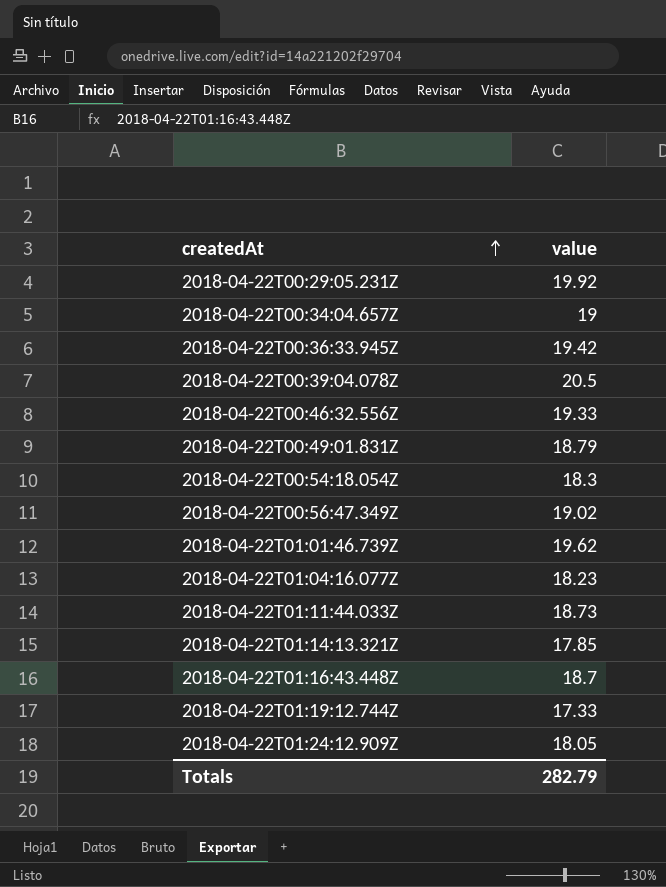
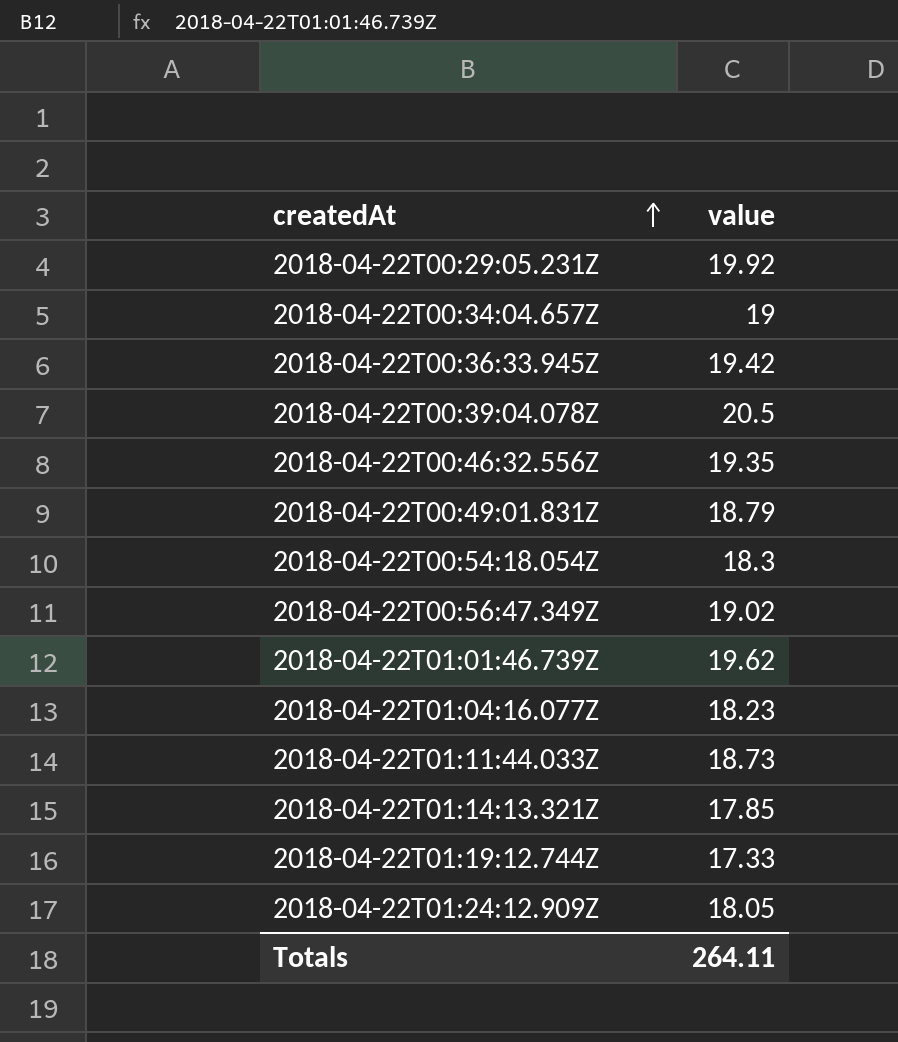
row 2018-04-22T01:16:43.448Z: 18.7 -> none
2018-04-22T00:46:32.556Z | value: 19.33 -> 19.35
Totals | value: 282.79 -> 264.11

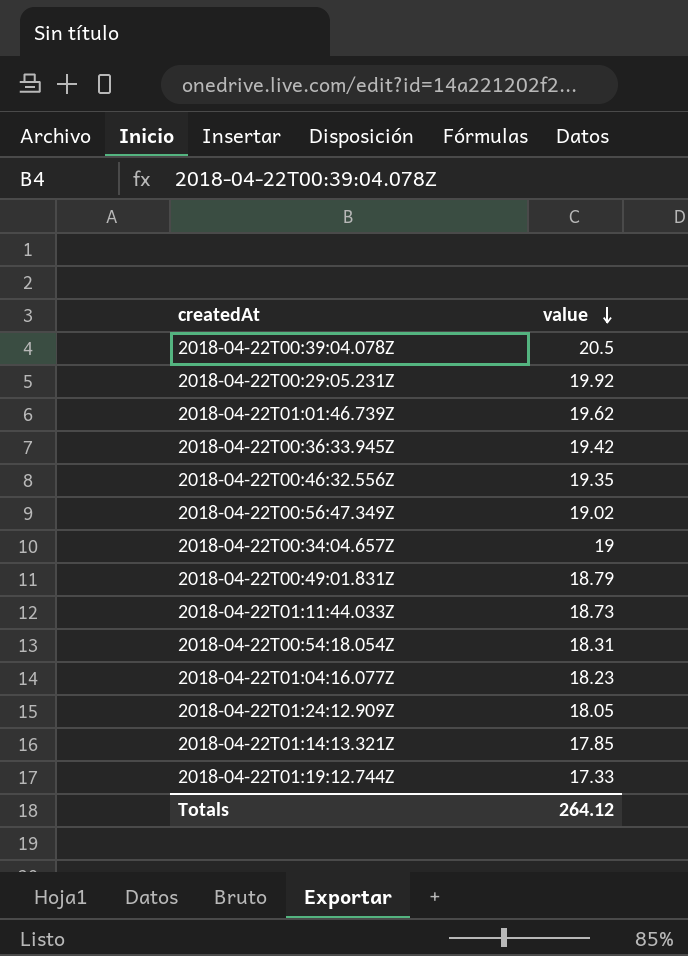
row order: createdAt ascending -> value descending
2018-04-22T00:54:18.054Z | value: 18.3 -> 18.31
Totals | value: 264.11 -> 264.12

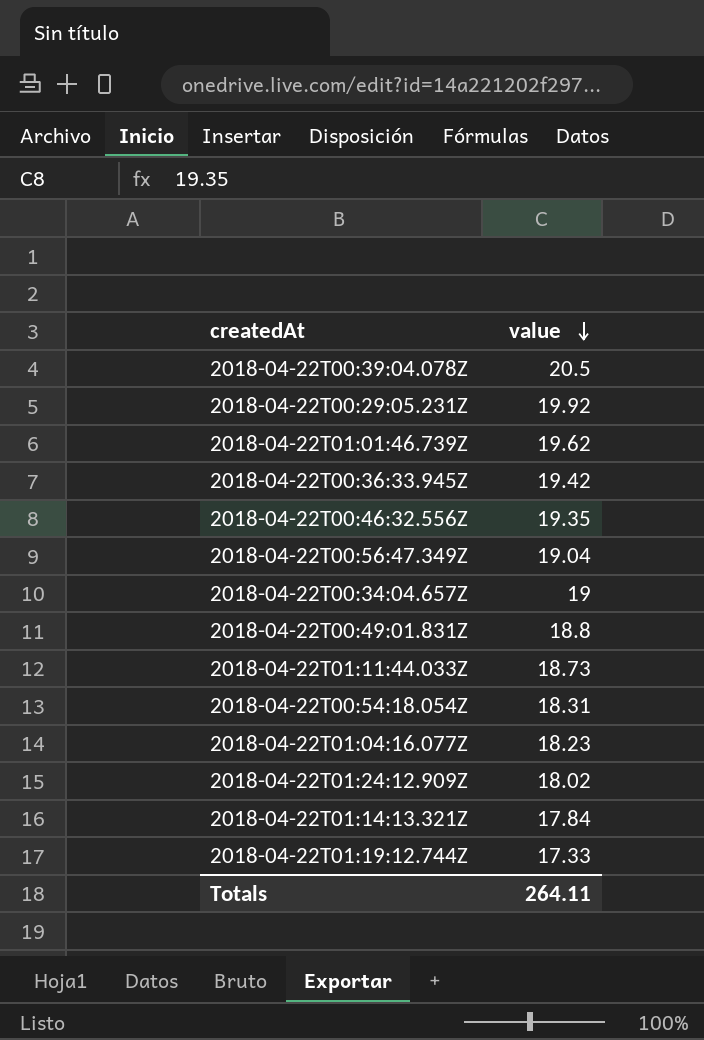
2018-04-22T00:56:47.349Z | value: 19.02 -> 19.04
2018-04-22T00:49:01.831Z | value: 18.79 -> 18.8
2018-04-22T01:24:12.909Z | value: 18.05 -> 18.02
2018-04-22T01:14:13.321Z | value: 17.85 -> 17.84
Totals | value: 264.12 -> 264.11

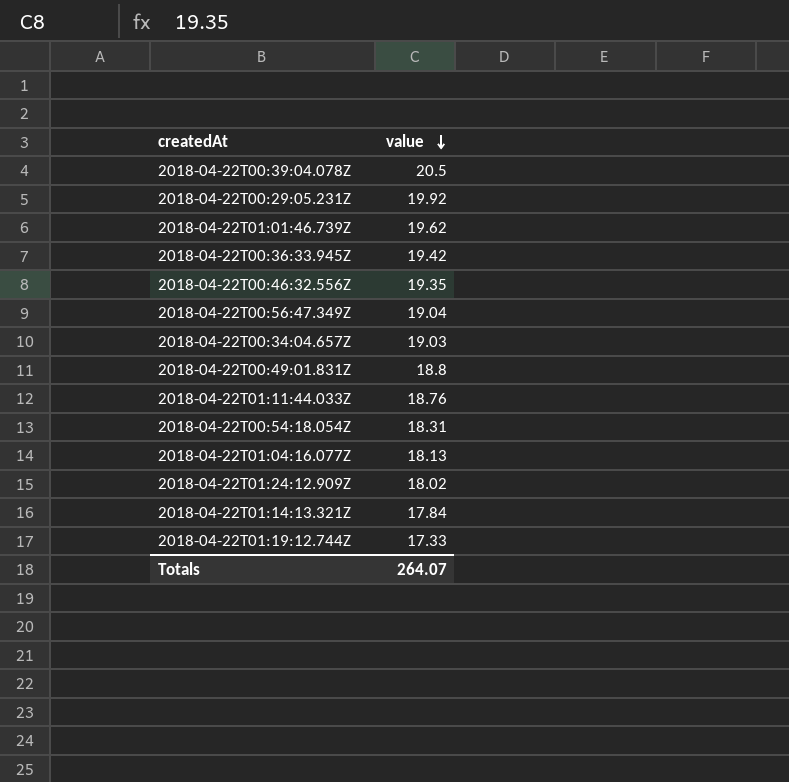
2018-04-22T00:34:04.657Z | value: 19 -> 19.03
2018-04-22T01:11:44.033Z | value: 18.73 -> 18.76
2018-04-22T01:04:16.077Z | value: 18.23 -> 18.13
Totals | value: 264.11 -> 264.07

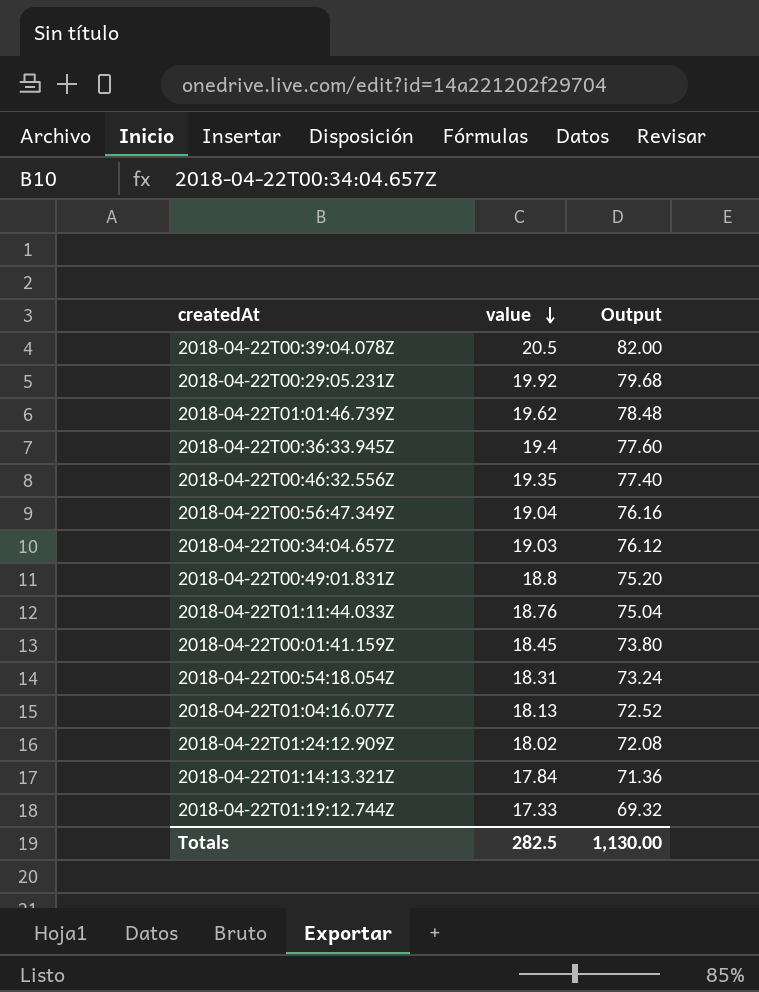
column Output | formula: none -> [value] * 4
2018-04-22T00:36:33.945Z | value: 19.42 -> 19.4
row 2018-04-22T00:01:41.159Z: none -> 18.45 | 73.80
Totals | value: 264.07 -> 282.5

